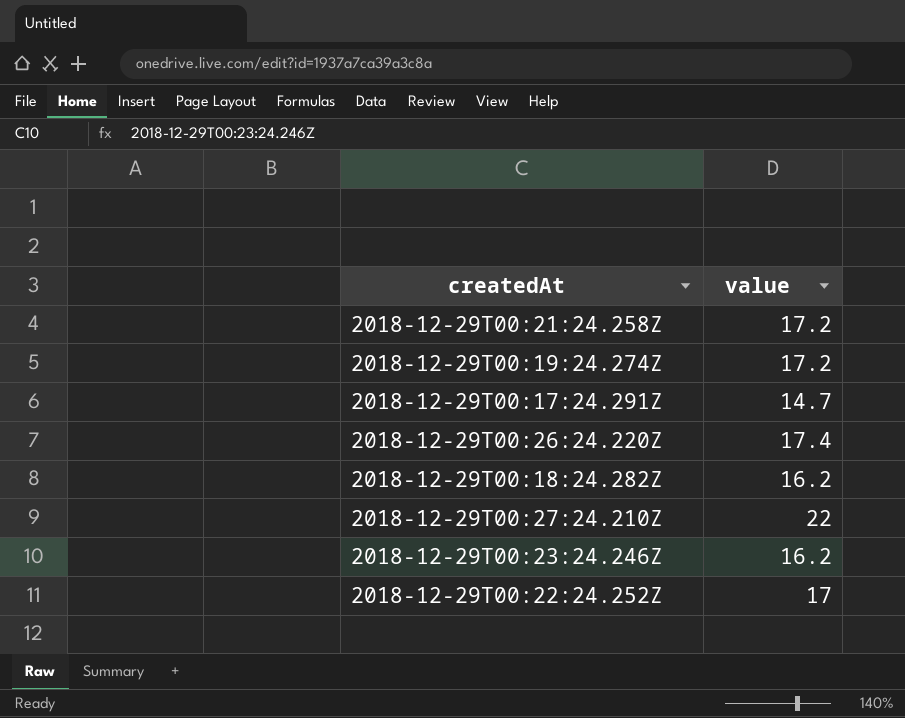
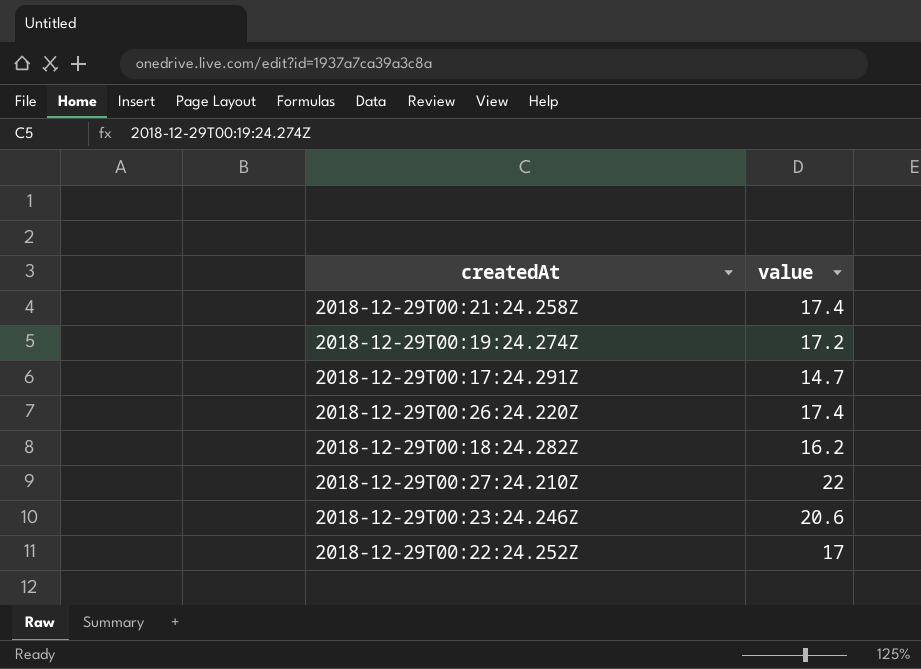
2018-12-29T00:21:24.258Z | value: 17.2 -> 17.4
2018-12-29T00:23:24.246Z | value: 16.2 -> 20.6

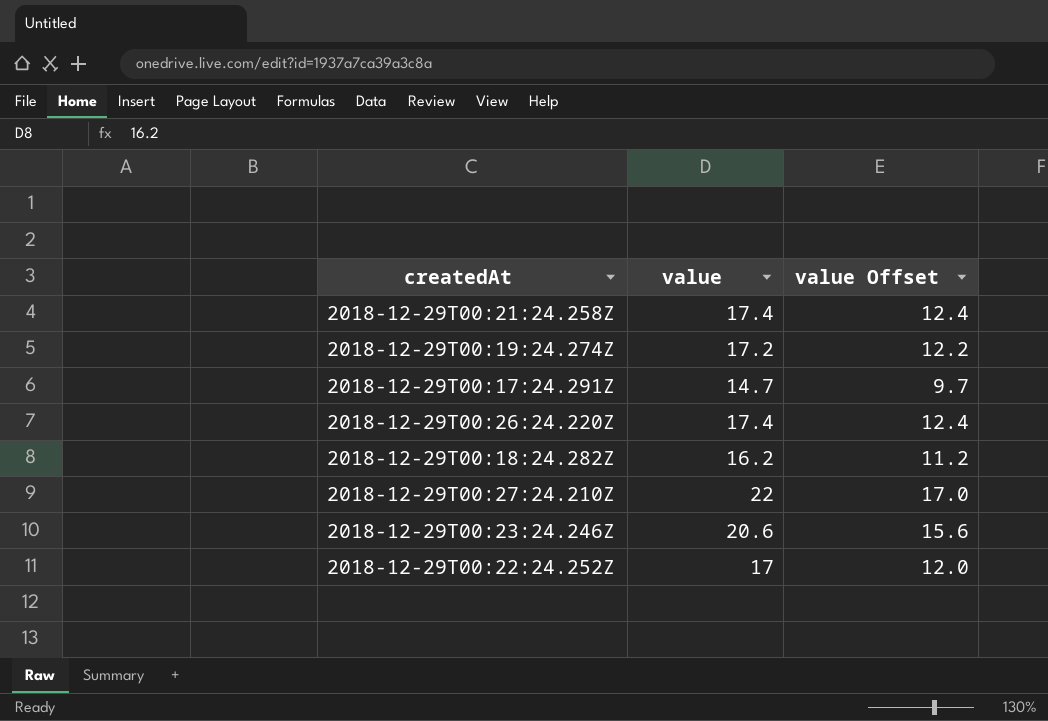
column value Offset | formula: none -> [value] - 5

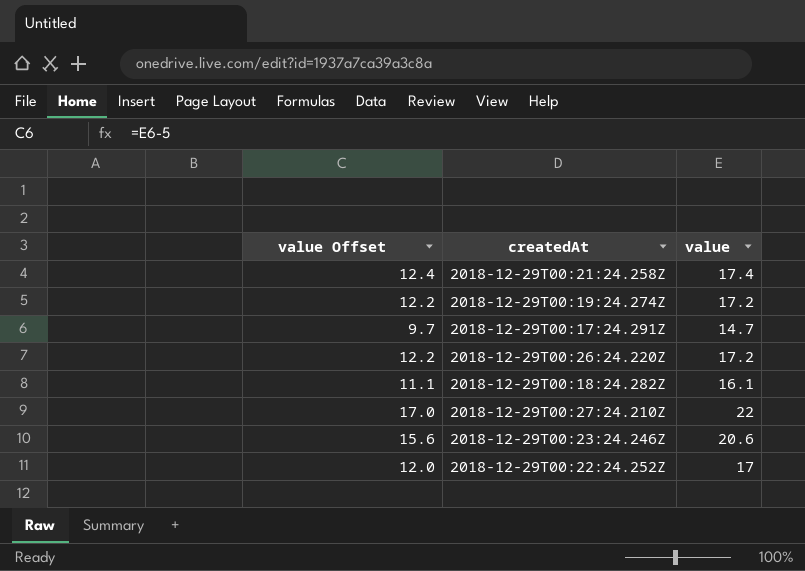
column value Offset | position: 3 -> 1
2018-12-29T00:26:24.220Z | value Offset: 12.4 -> 12.2
2018-12-29T00:26:24.220Z | value: 17.4 -> 17.2
2018-12-29T00:18:24.282Z | value Offset: 11.2 -> 11.1
2018-12-29T00:18:24.282Z | value: 16.2 -> 16.1

